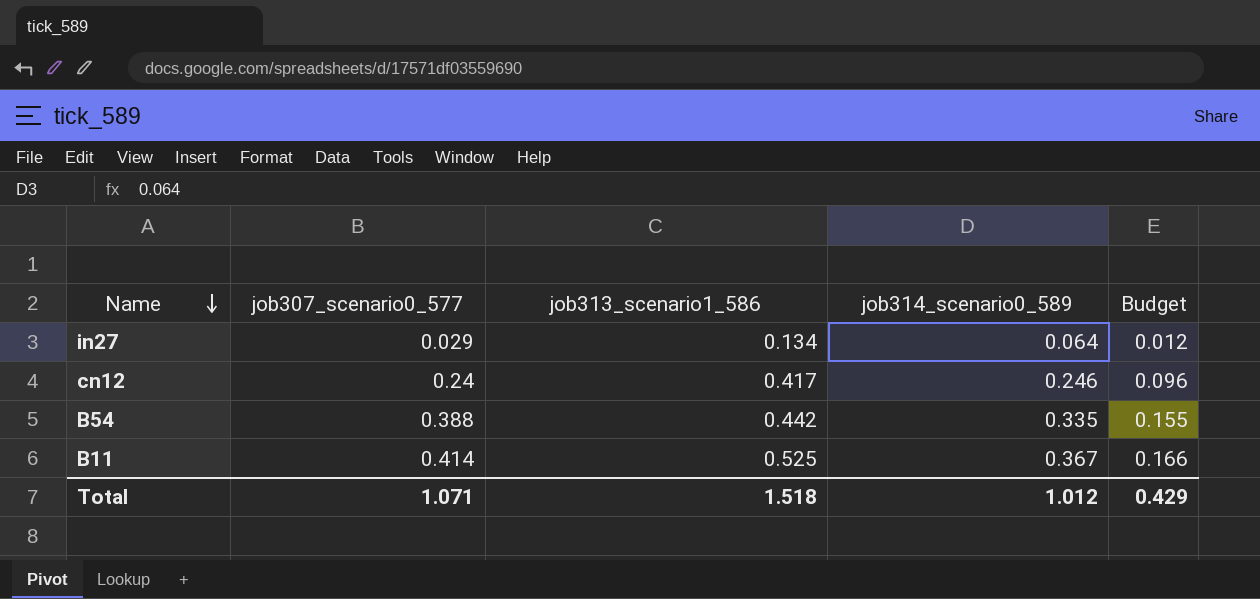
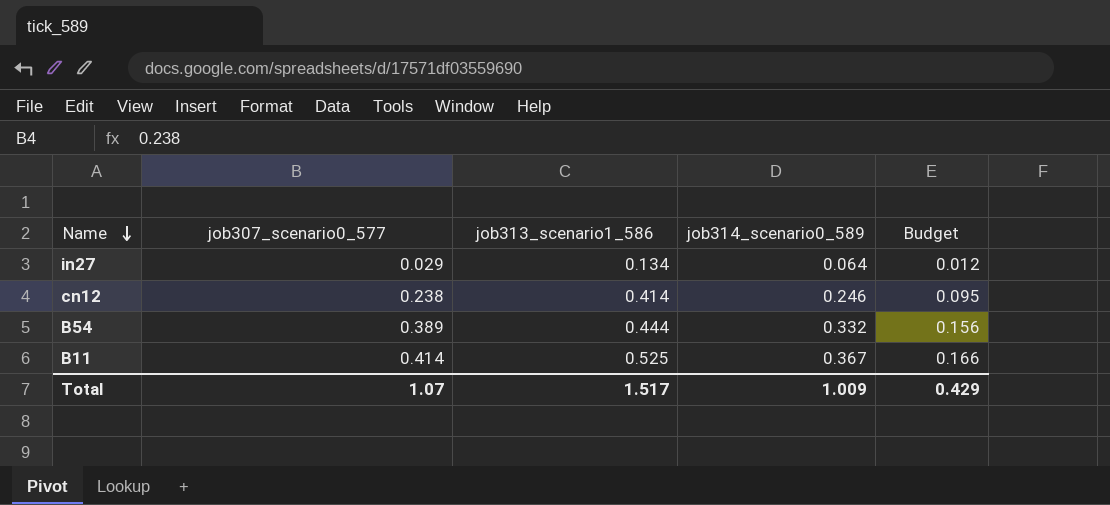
cn12 | job307_scenario0_577: 0.24 -> 0.238
cn12 | job313_scenario1_586: 0.417 -> 0.414
cn12 | Budget: 0.096 -> 0.095
B54 | job307_scenario0_577: 0.388 -> 0.389
B54 | job313_scenario1_586: 0.442 -> 0.444
B54 | job314_scenario0_589: 0.335 -> 0.332
B54 | Budget: 0.155 -> 0.156
Total | job307_scenario0_577: 1.071 -> 1.07
Total | job313_scenario1_586: 1.518 -> 1.517
Total | job314_scenario0_589: 1.012 -> 1.009

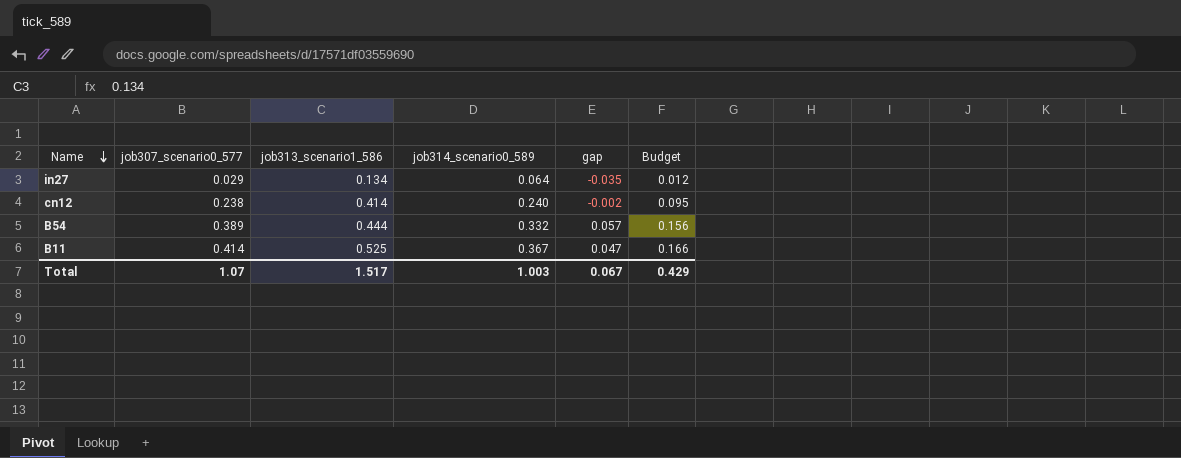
column gap | formula: none -> [job307_scenario0_577] - [job314_scenario0_589]
cn12 | job314_scenario0_589: 0.246 -> 0.240
Total | job314_scenario0_589: 1.009 -> 1.003

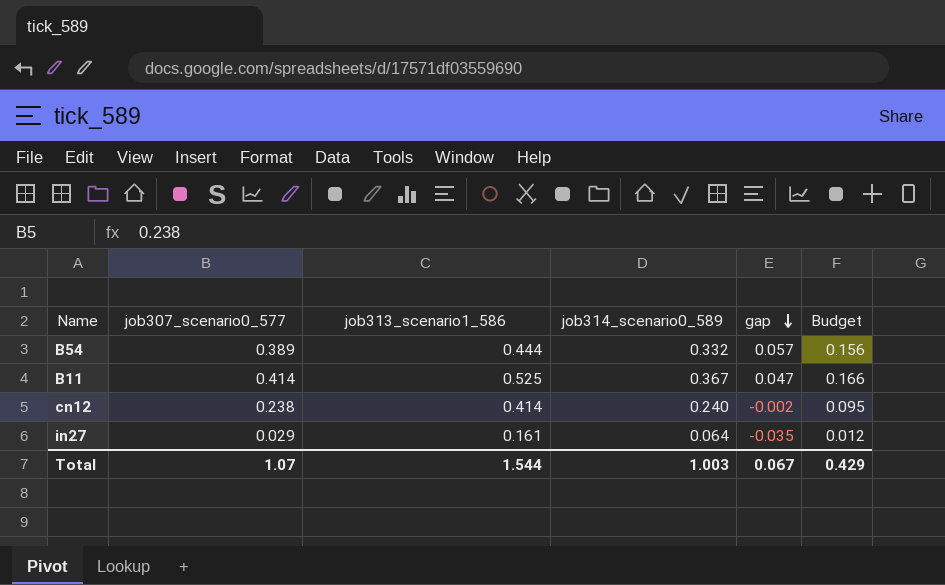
row order: Name descending -> gap descending
in27 | job313_scenario1_586: 0.134 -> 0.161
Total | job313_scenario1_586: 1.517 -> 1.544

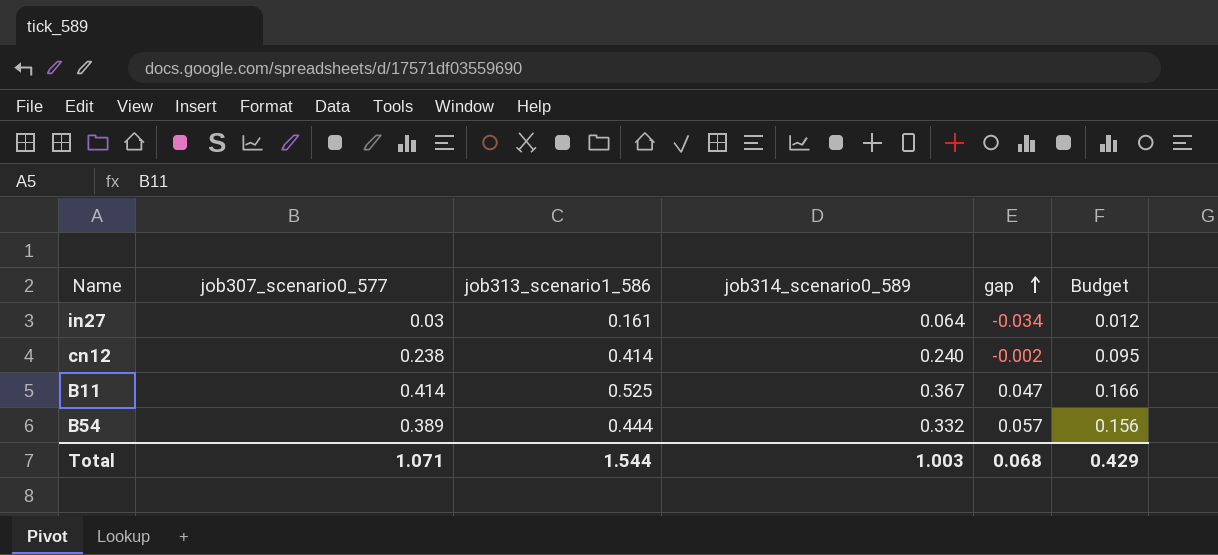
row order: gap descending -> gap ascending
in27 | job307_scenario0_577: 0.029 -> 0.03
in27 | gap: -0.035 -> -0.034
Total | job307_scenario0_577: 1.07 -> 1.071
Total | gap: 0.067 -> 0.068

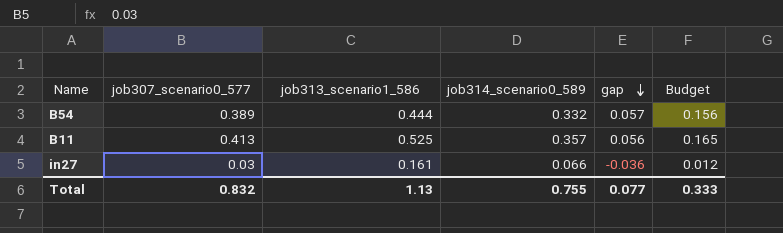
row order: gap ascending -> gap descending
row cn12: 0.238 | 0.414 | 0.240 | -0.002 | 0.095 -> none
B11 | job307_scenario0_577: 0.414 -> 0.413
B11 | job314_scenario0_589: 0.367 -> 0.357
B11 | gap: 0.047 -> 0.056
B11 | Budget: 0.166 -> 0.165
in27 | job314_scenario0_589: 0.064 -> 0.066
in27 | gap: -0.034 -> -0.036
Total | job307_scenario0_577: 1.071 -> 0.832
Total | job313_scenario1_586: 1.544 -> 1.13
Total | job314_scenario0_589: 1.003 -> 0.755
Total | gap: 0.068 -> 0.077
Total | Budget: 0.429 -> 0.333

